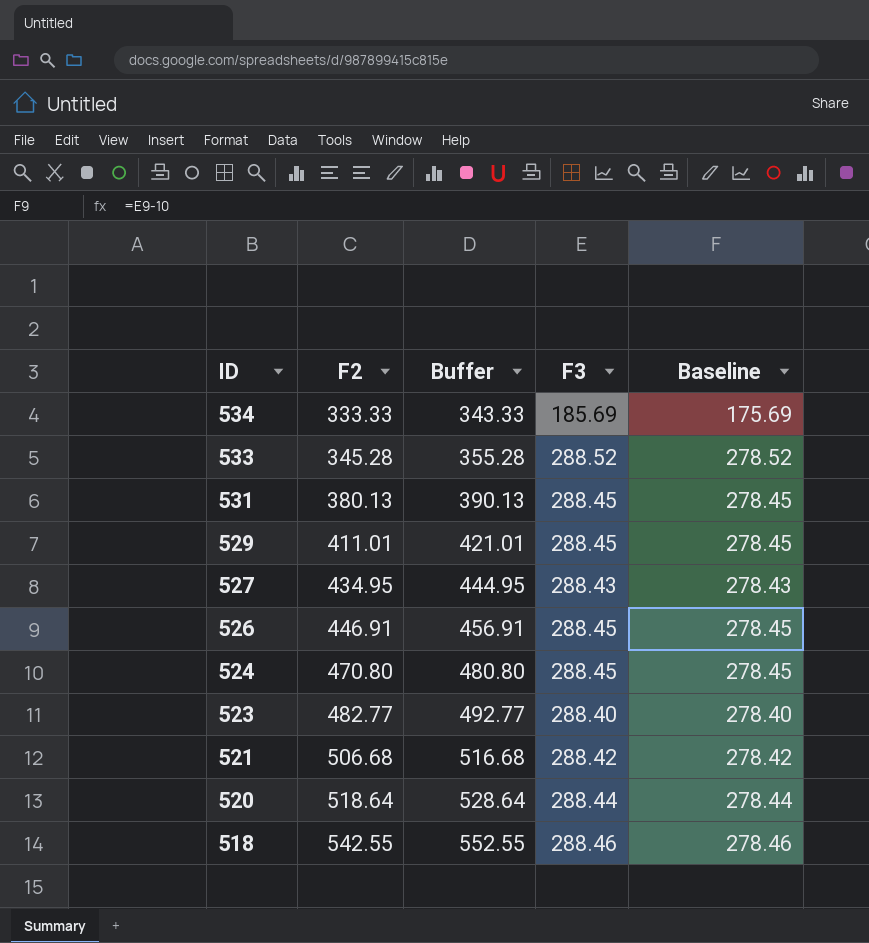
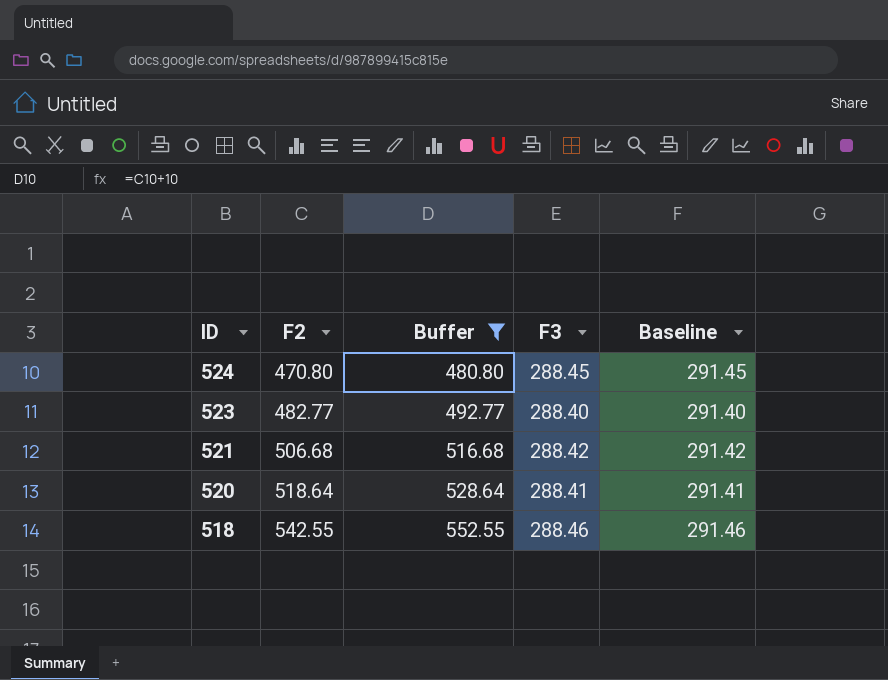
filter: none -> Buffer >= 480.80
column Baseline | formula: [F3] - 10 -> [F3] + 3
520 | F3: 288.44 -> 288.41

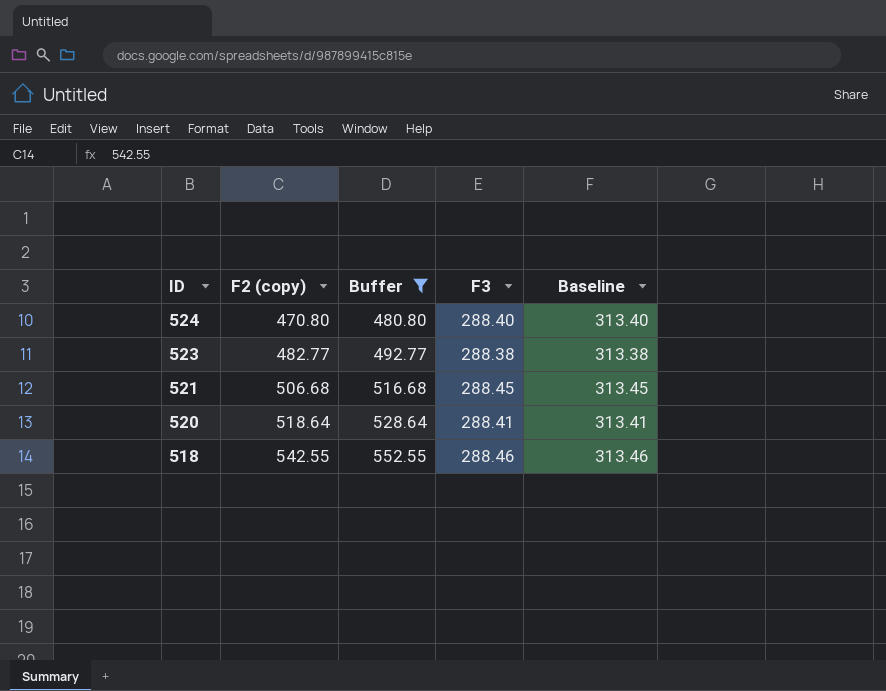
column name: F2 -> F2 (copy)
column Baseline | formula: [F3] + 3 -> [F3] + 25
524 | F3: 288.45 -> 288.40
523 | F3: 288.40 -> 288.38
521 | F3: 288.42 -> 288.45

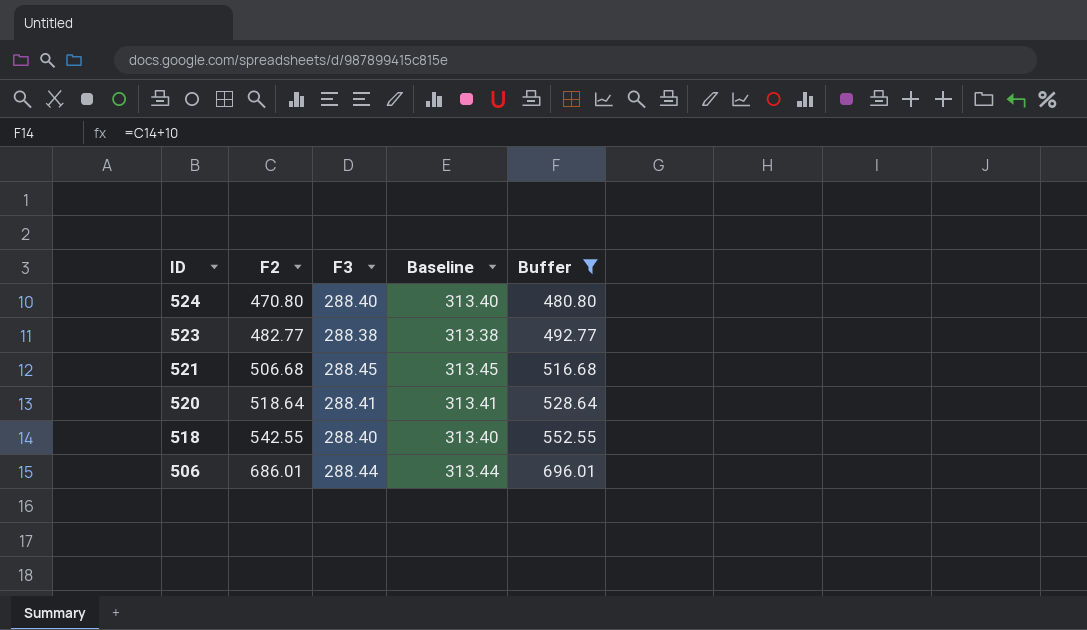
column name: F2 (copy) -> F2
column Buffer | position: 3 -> 5
518 | F3: 288.46 -> 288.40
518 | Baseline: 313.46 -> 313.40
row 506: none -> 686.01 | 288.44 | 313.44 | 696.01

